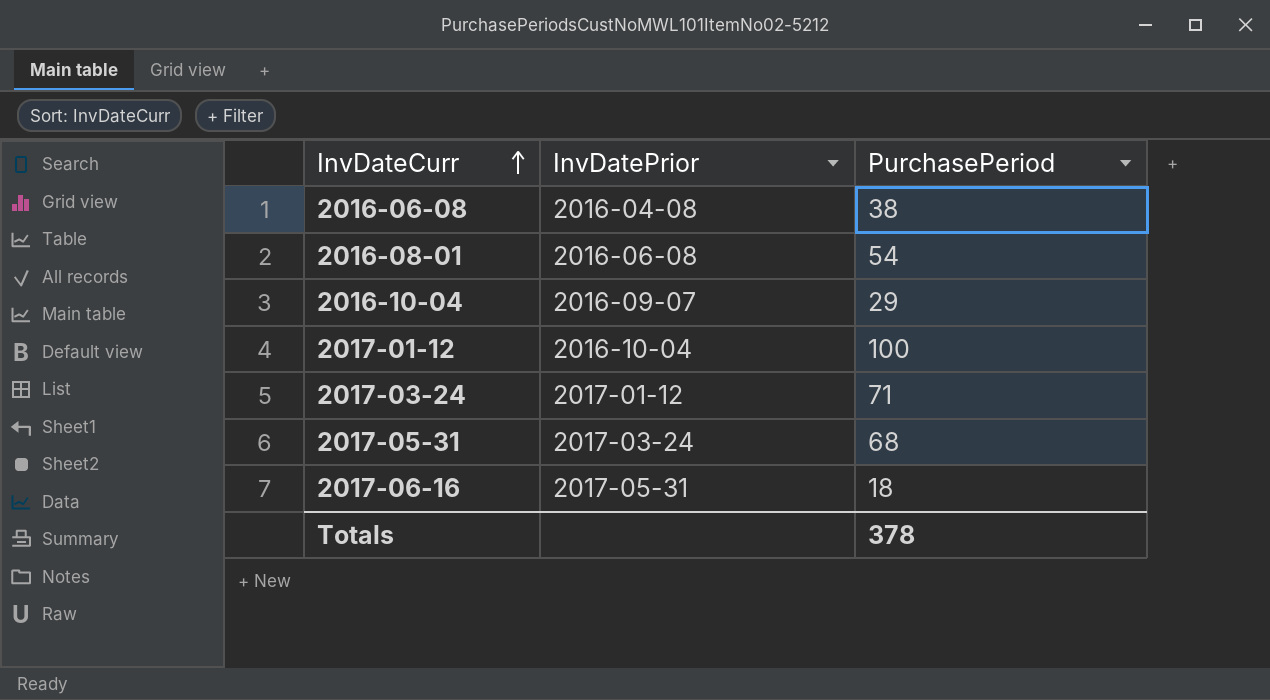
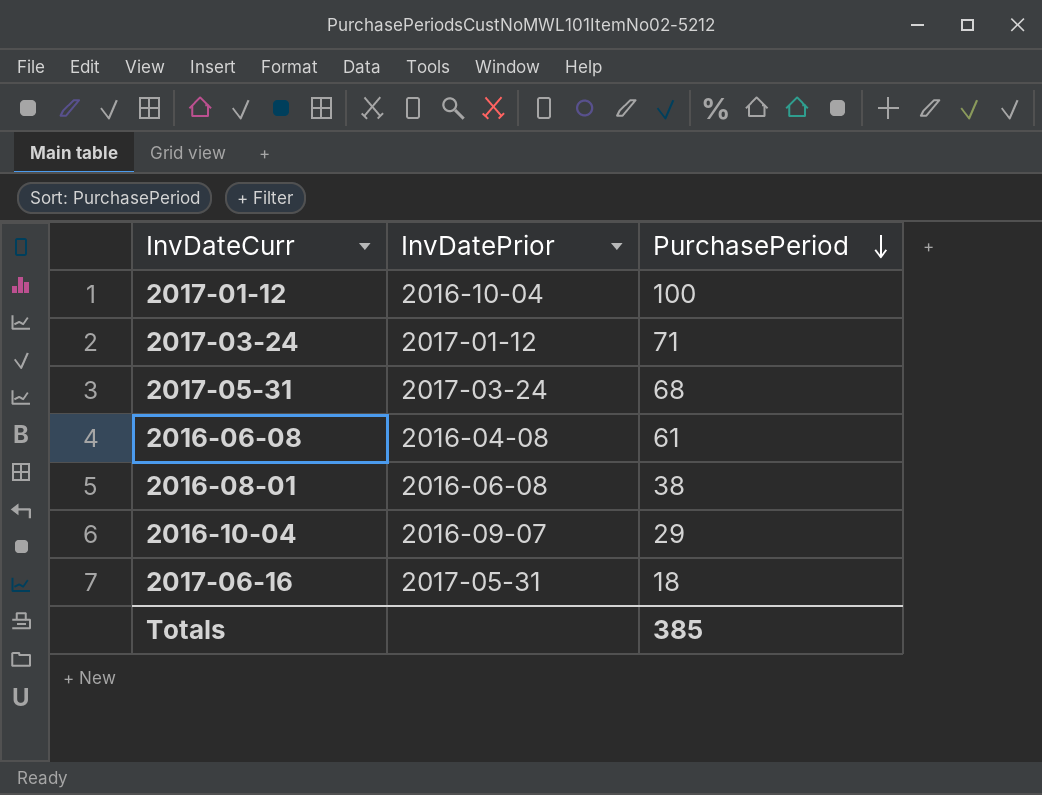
row order: InvDateCurr ascending -> PurchasePeriod descending
2016-06-08 | PurchasePeriod: 38 -> 61
2016-08-01 | PurchasePeriod: 54 -> 38
Totals | PurchasePeriod: 378 -> 385

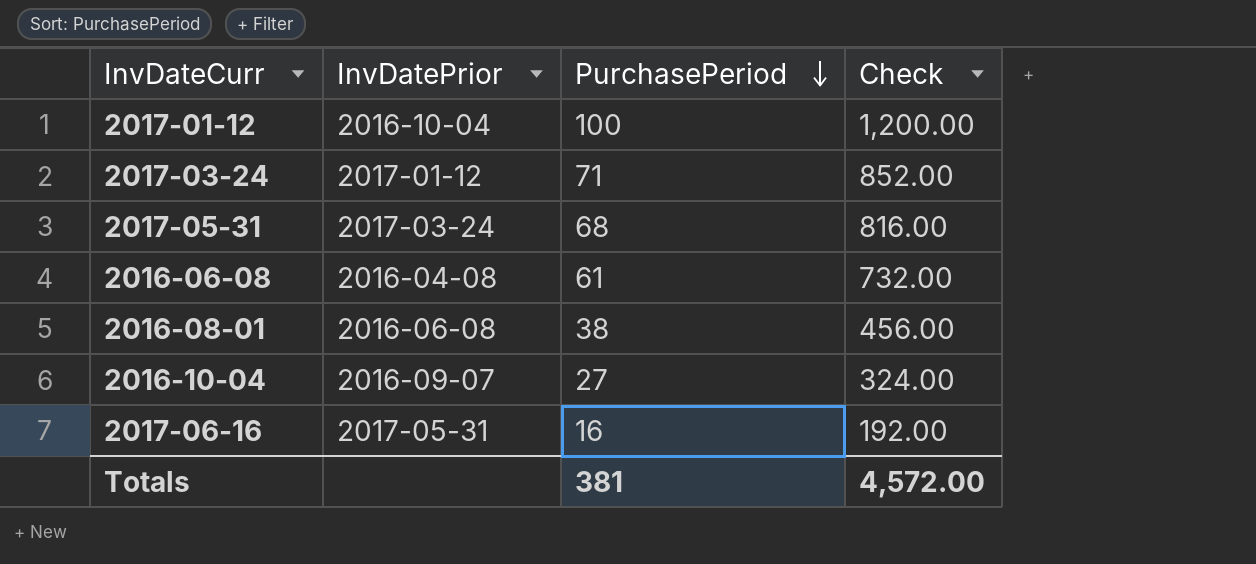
column Check | formula: none -> [PurchasePeriod] * 12
2016-10-04 | PurchasePeriod: 29 -> 27
2017-06-16 | PurchasePeriod: 18 -> 16
Totals | PurchasePeriod: 385 -> 381

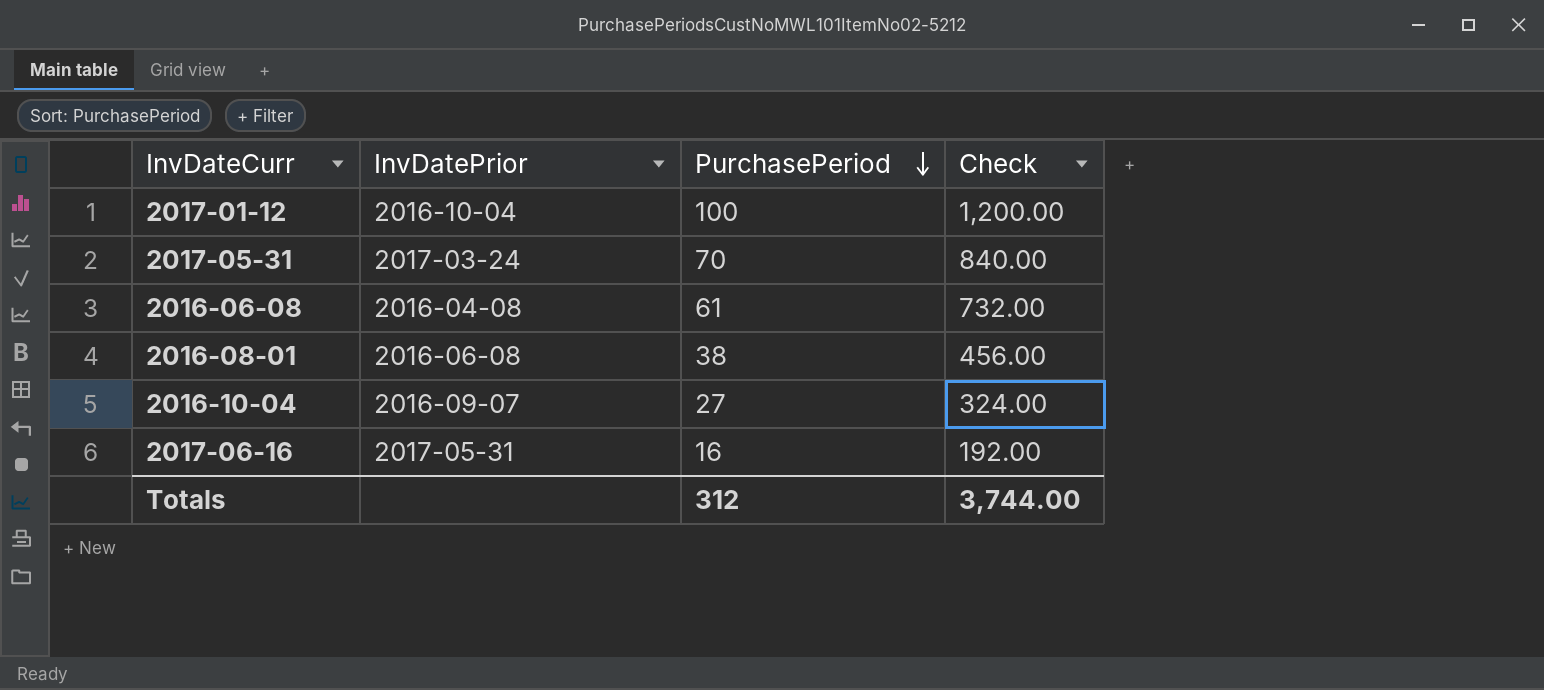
row 2017-03-24: 2017-01-12 | 71 | 852.00 -> none
2017-05-31 | PurchasePeriod: 68 -> 70
2017-05-31 | Check: 816.00 -> 840.00
Totals | PurchasePeriod: 381 -> 312
Totals | Check: 4,572.00 -> 3,744.00

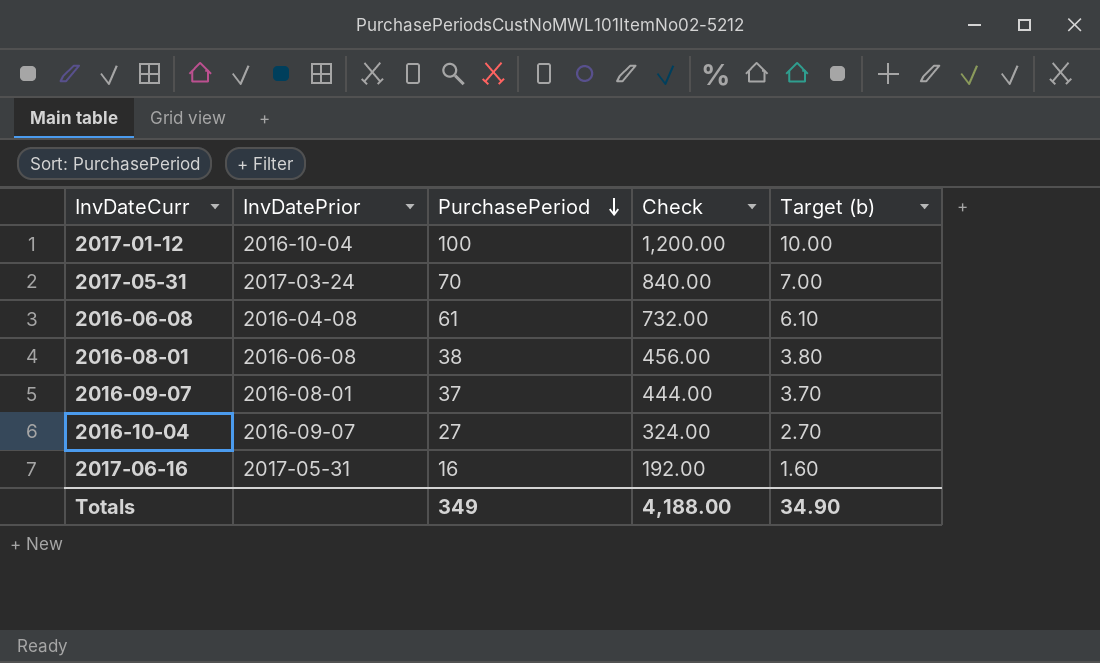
column Target (b) | formula: none -> [PurchasePeriod] * 0.1
row 2016-09-07: none -> 2016-08-01 | 37 | 444.00 | 3.70
Totals | PurchasePeriod: 312 -> 349
Totals | Check: 3,744.00 -> 4,188.00

